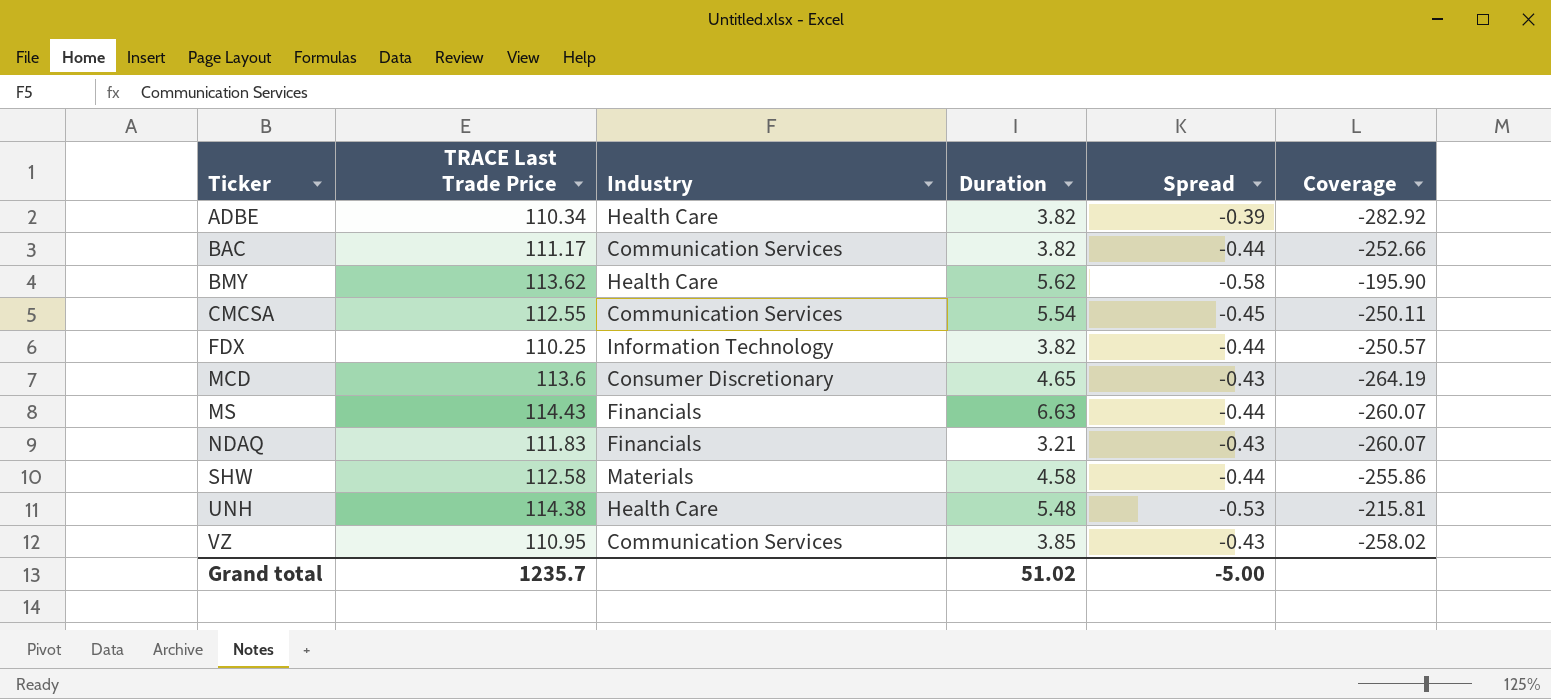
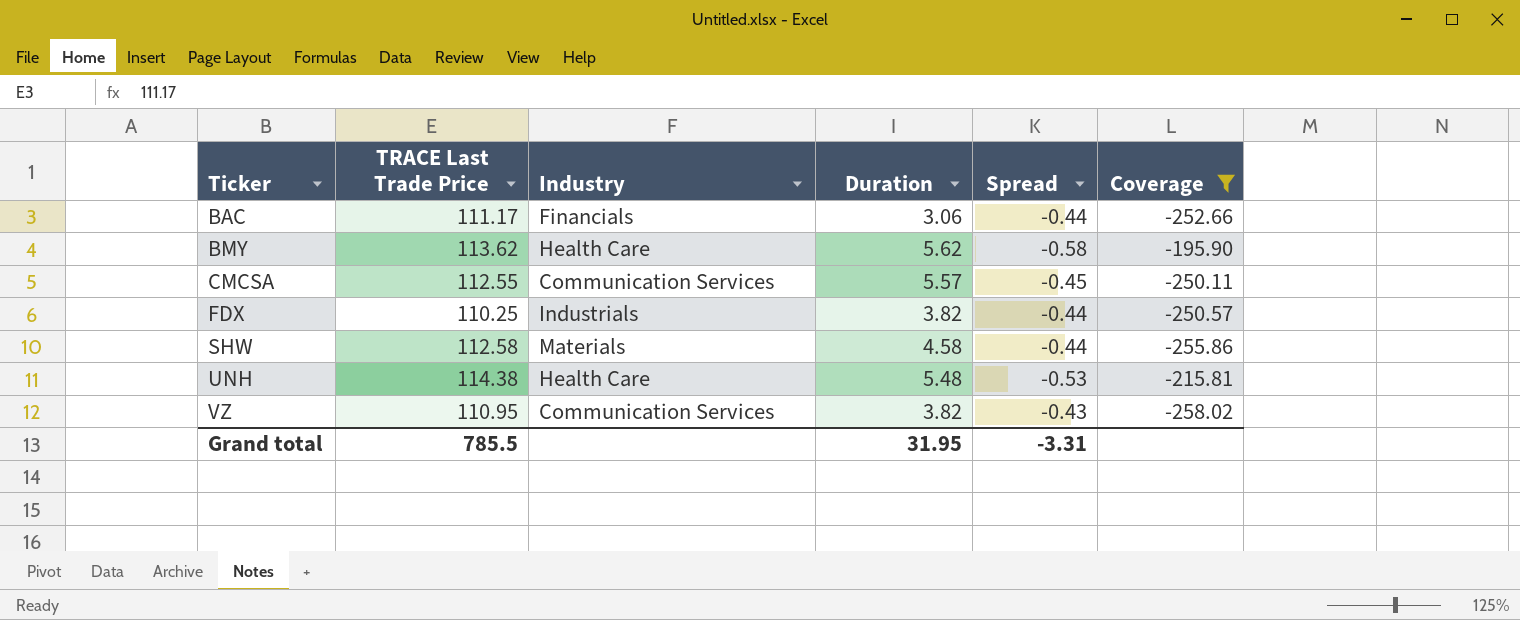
filter: none -> Coverage >= -258.02
BAC | Industry: Communication Services -> Financials
BAC | Duration: 3.82 -> 3.06
CMCSA | Duration: 5.54 -> 5.57
FDX | Industry: Information Technology -> Industrials
VZ | Duration: 3.85 -> 3.82
Grand total | TRACE Last Trade Price: 1235.7 -> 785.5
Grand total | Duration: 51.02 -> 31.95
Grand total | Spread: -5.00 -> -3.31

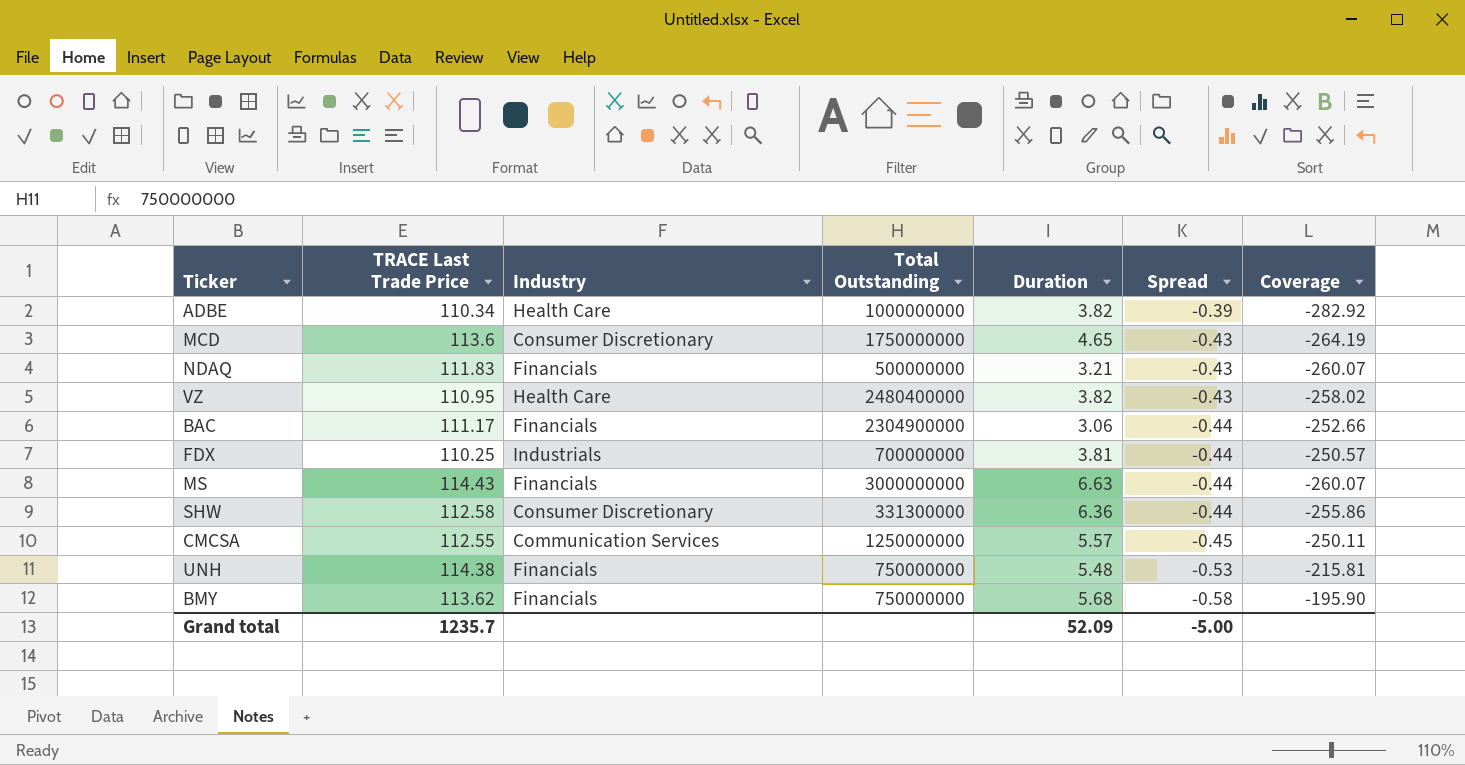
filter: Coverage >= -258.02 -> none
row order: Ticker ascending -> Spread descending
column Total Outstanding | position: none -> 4
VZ | Industry: Communication Services -> Health Care
FDX | Duration: 3.82 -> 3.81
SHW | Industry: Materials -> Consumer Discretionary
SHW | Duration: 4.58 -> 6.36
UNH | Industry: Health Care -> Financials
BMY | Industry: Health Care -> Financials
BMY | Duration: 5.62 -> 5.68
Grand total | TRACE Last Trade Price: 785.5 -> 1235.7
Grand total | Duration: 31.95 -> 52.09
Grand total | Spread: -3.31 -> -5.00

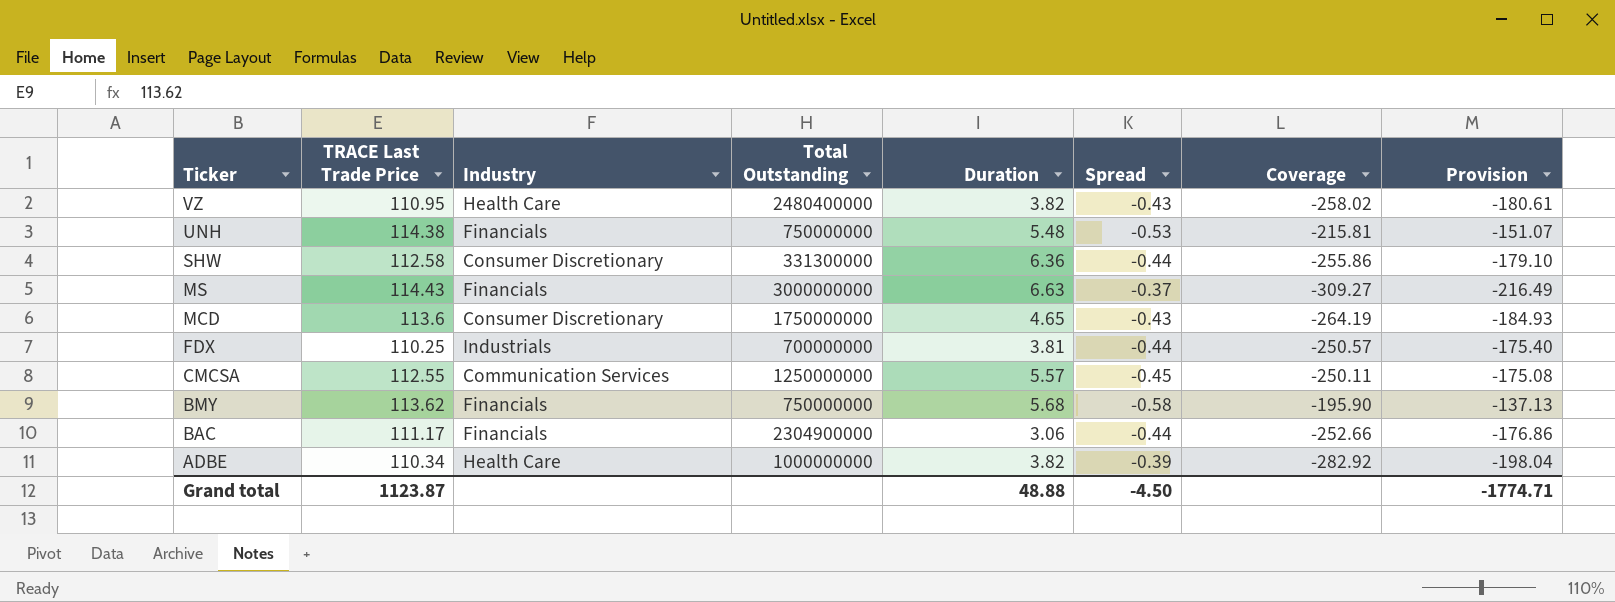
row order: Spread descending -> Ticker descending
column Provision | formula: none -> [Coverage] * 0.7
row NDAQ: 111.83 | Financials | 500000000 | 3.21 | -0.43 | -260.07 -> none
MS | Spread: -0.44 -> -0.37
MS | Coverage: -260.07 -> -309.27
Grand total | TRACE Last Trade Price: 1235.7 -> 1123.87
Grand total | Duration: 52.09 -> 48.88
Grand total | Spread: -5.00 -> -4.50

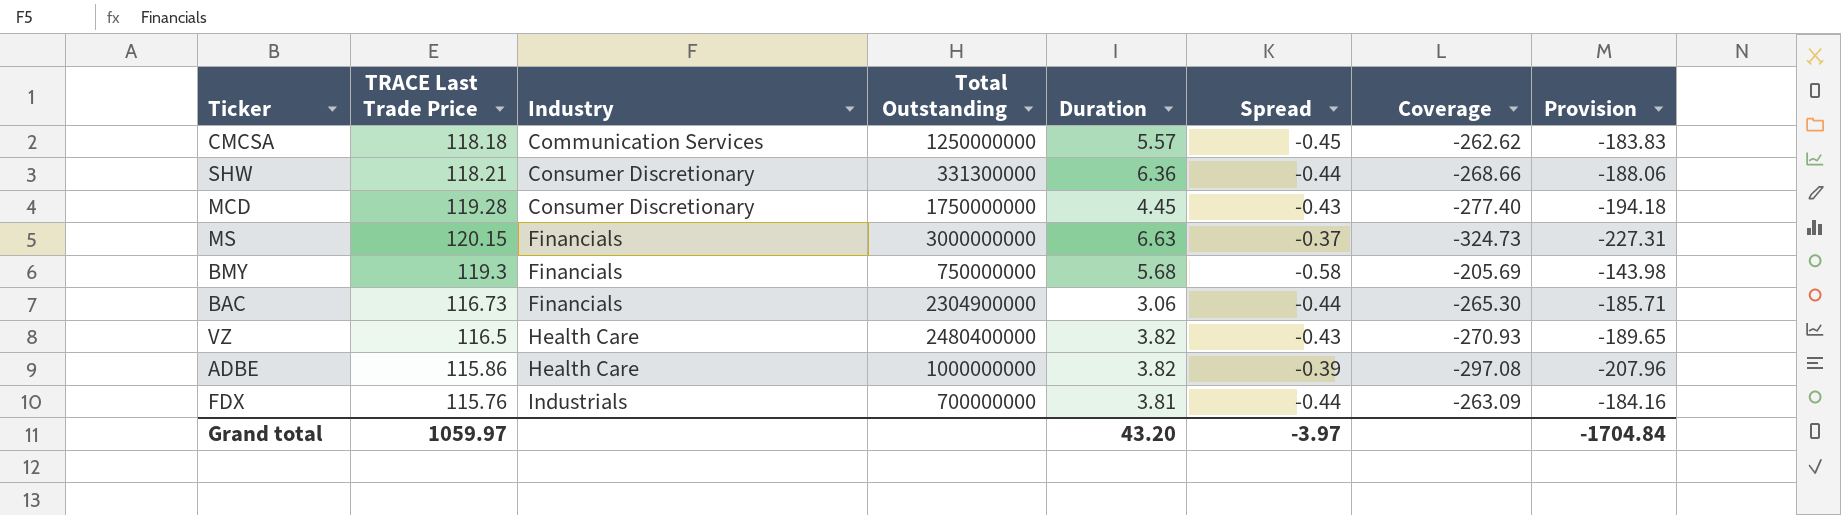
row order: Ticker descending -> Industry ascending
row UNH: 114.38 | Financials | 750000000 | 5.48 | -0.53 | -215.81 | -151.07 -> none
CMCSA | TRACE Last Trade Price: 112.55 -> 118.18
CMCSA | Coverage: -250.11 -> -262.62
CMCSA | Provision: -175.08 -> -183.83
SHW | TRACE Last Trade Price: 112.58 -> 118.21
SHW | Coverage: -255.86 -> -268.66
SHW | Provision: -179.10 -> -188.06
MCD | TRACE Last Trade Price: 113.6 -> 119.28
MCD | Duration: 4.65 -> 4.45
MCD | Coverage: -264.19 -> -277.40
MCD | Provision: -184.93 -> -194.18
MS | TRACE Last Trade Price: 114.43 -> 120.15
MS | Coverage: -309.27 -> -324.73
MS | Provision: -216.49 -> -227.31
BMY | TRACE Last Trade Price: 113.62 -> 119.3
BMY | Coverage: -195.90 -> -205.69
BMY | Provision: -137.13 -> -143.98
BAC | TRACE Last Trade Price: 111.17 -> 116.73
BAC | Coverage: -252.66 -> -265.30
BAC | Provision: -176.86 -> -185.71
VZ | TRACE Last Trade Price: 110.95 -> 116.5
VZ | Coverage: -258.02 -> -270.93
VZ | Provision: -180.61 -> -189.65
ADBE | TRACE Last Trade Price: 110.34 -> 115.86
ADBE | Coverage: -282.92 -> -297.08
ADBE | Provision: -198.04 -> -207.96
FDX | TRACE Last Trade Price: 110.25 -> 115.76
FDX | Coverage: -250.57 -> -263.09
FDX | Provision: -175.40 -> -184.16
Grand total | TRACE Last Trade Price: 1123.87 -> 1059.97
Grand total | Duration: 48.88 -> 43.20
Grand total | Spread: -4.50 -> -3.97
Grand total | Provision: -1774.71 -> -1704.84

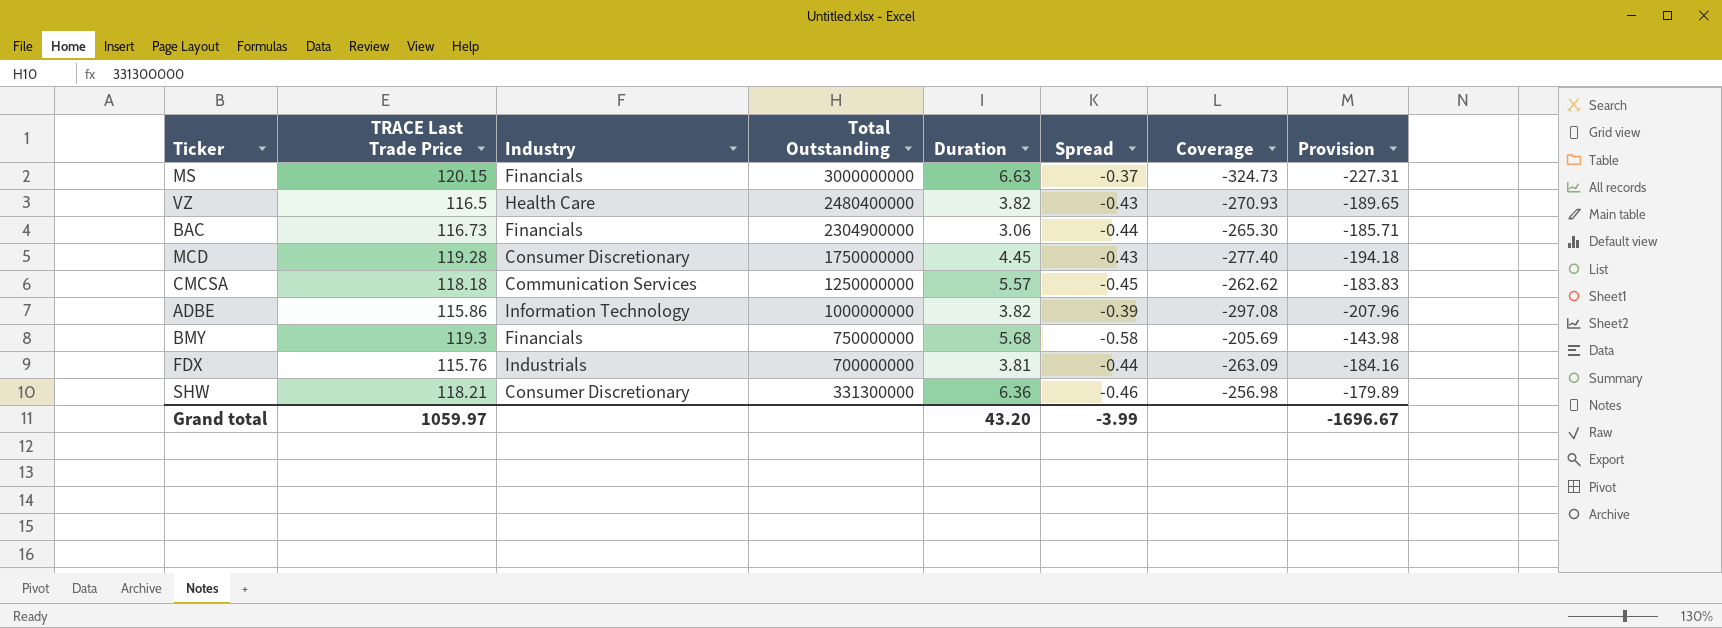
row order: Industry ascending -> Total Outstanding descending
ADBE | Industry: Health Care -> Information Technology
SHW | Spread: -0.44 -> -0.46
SHW | Coverage: -268.66 -> -256.98
SHW | Provision: -188.06 -> -179.89
Grand total | Spread: -3.97 -> -3.99
Grand total | Provision: -1704.84 -> -1696.67

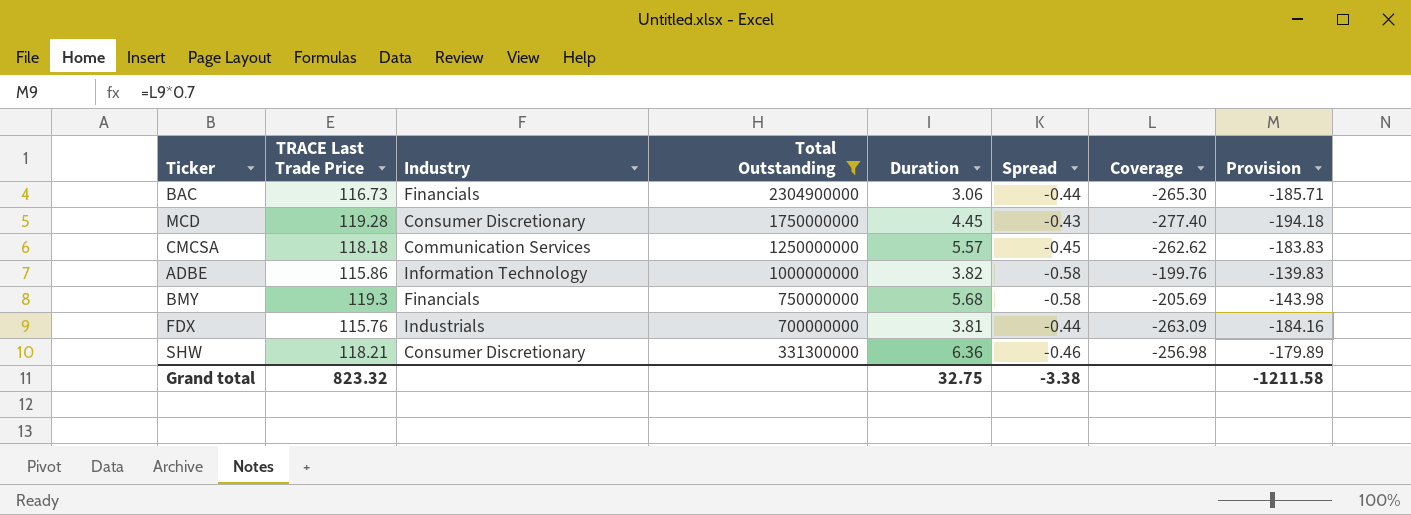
filter: none -> Total Outstanding <= 2304900000
ADBE | Spread: -0.39 -> -0.58
ADBE | Coverage: -297.08 -> -199.76
ADBE | Provision: -207.96 -> -139.83
Grand total | TRACE Last Trade Price: 1059.97 -> 823.32
Grand total | Duration: 43.20 -> 32.75
Grand total | Spread: -3.99 -> -3.38
Grand total | Provision: -1696.67 -> -1211.58

